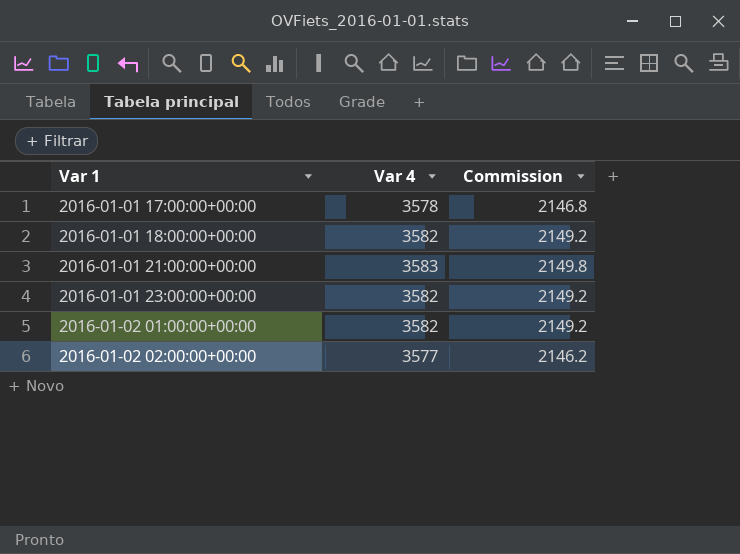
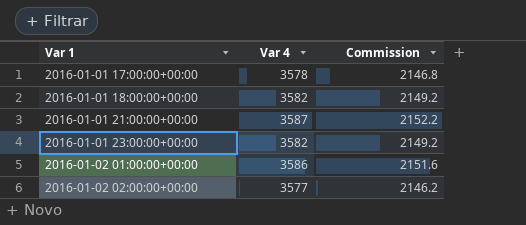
2016-01-01 21:00:00+00:00 | Var 4: 3583 -> 3587
2016-01-01 21:00:00+00:00 | Commission: 2149.8 -> 2152.2
2016-01-02 01:00:00+00:00 | Var 4: 3582 -> 3586
2016-01-02 01:00:00+00:00 | Commission: 2149.2 -> 2151.6

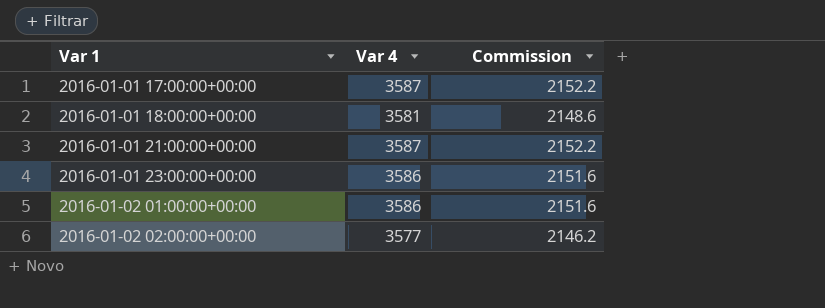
2016-01-01 17:00:00+00:00 | Var 4: 3578 -> 3587
2016-01-01 17:00:00+00:00 | Commission: 2146.8 -> 2152.2
2016-01-01 18:00:00+00:00 | Var 4: 3582 -> 3581
2016-01-01 18:00:00+00:00 | Commission: 2149.2 -> 2148.6
2016-01-01 23:00:00+00:00 | Var 4: 3582 -> 3586
2016-01-01 23:00:00+00:00 | Commission: 2149.2 -> 2151.6

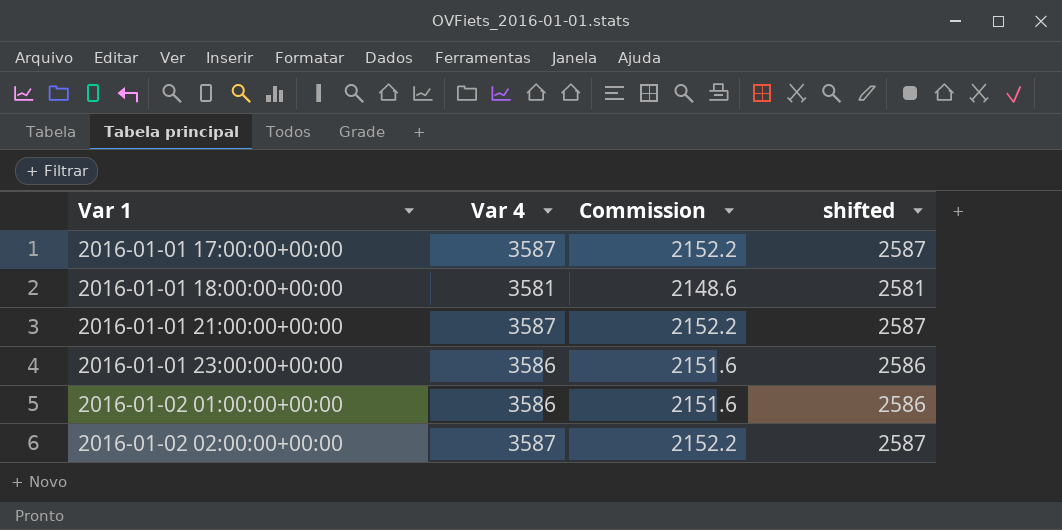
column shifted | formula: none -> [Var 4] - 1000
2016-01-02 02:00:00+00:00 | Var 4: 3577 -> 3587
2016-01-02 02:00:00+00:00 | Commission: 2146.2 -> 2152.2

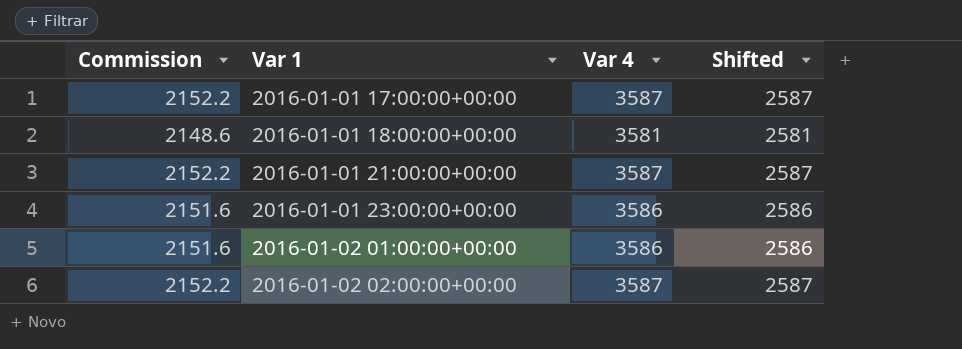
column Commission | position: 3 -> 1
column name: shifted -> Shifted

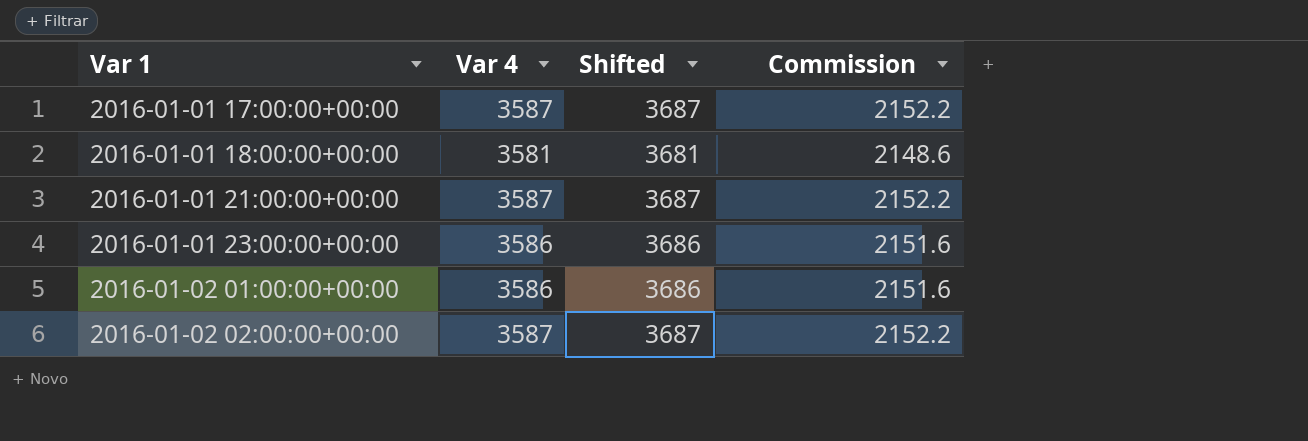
column Shifted | formula: [Var 4] - 1000 -> [Var 4] + 100
column Commission | position: 1 -> 4

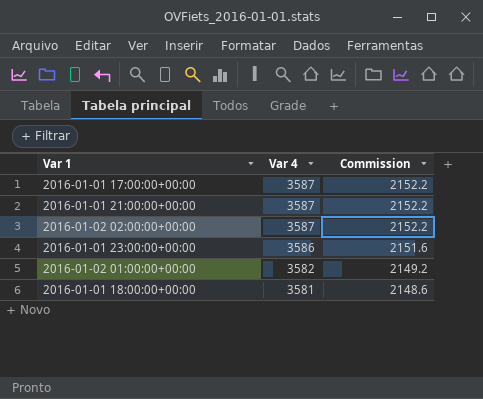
row order: Var 1 ascending -> Var 4 descending
column Shifted | formula: [Var 4] + 100 -> none
2016-01-02 01:00:00+00:00 | Var 4: 3586 -> 3582
2016-01-02 01:00:00+00:00 | Commission: 2151.6 -> 2149.2

